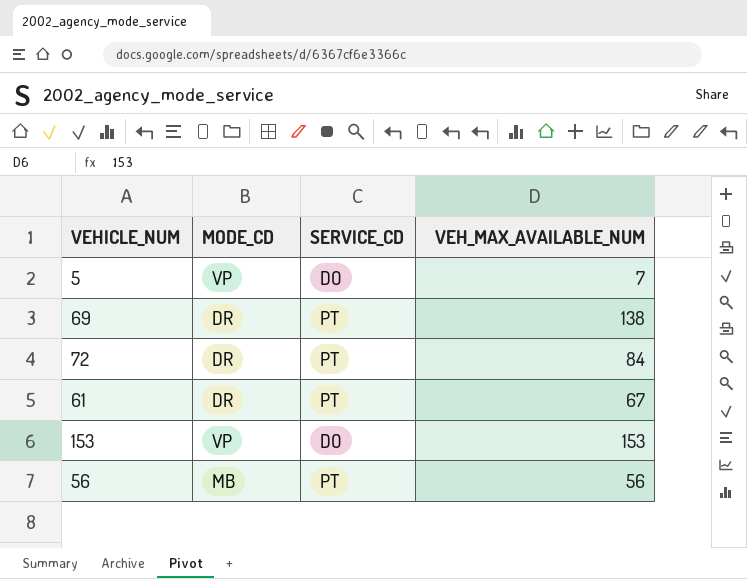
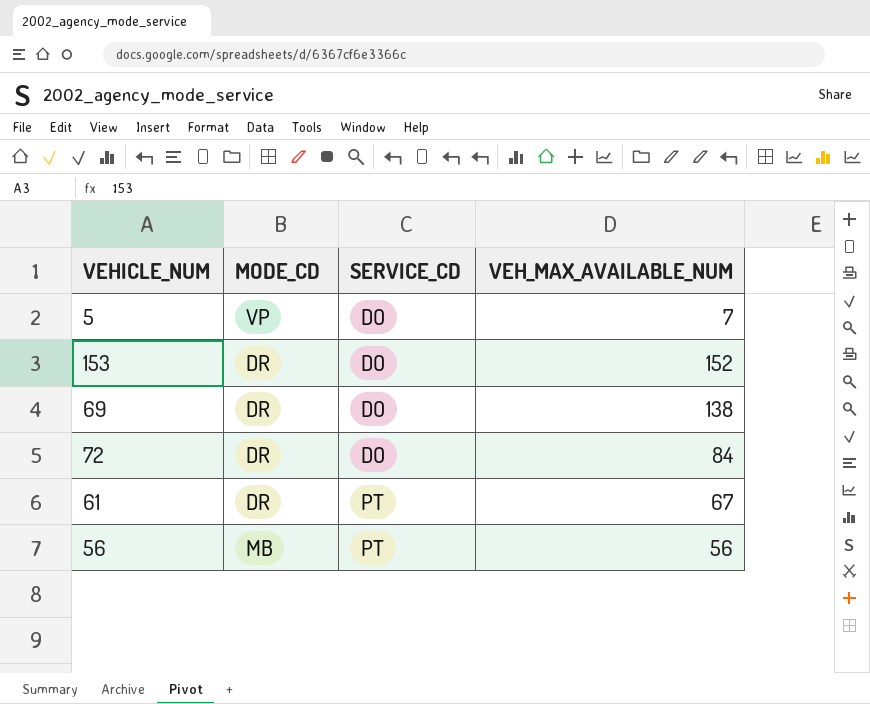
row order: none -> SERVICE_CD ascending
153 | MODE_CD: VP -> DR
153 | VEH_MAX_AVAILABLE_NUM: 153 -> 152
69 | SERVICE_CD: PT -> DO
72 | SERVICE_CD: PT -> DO

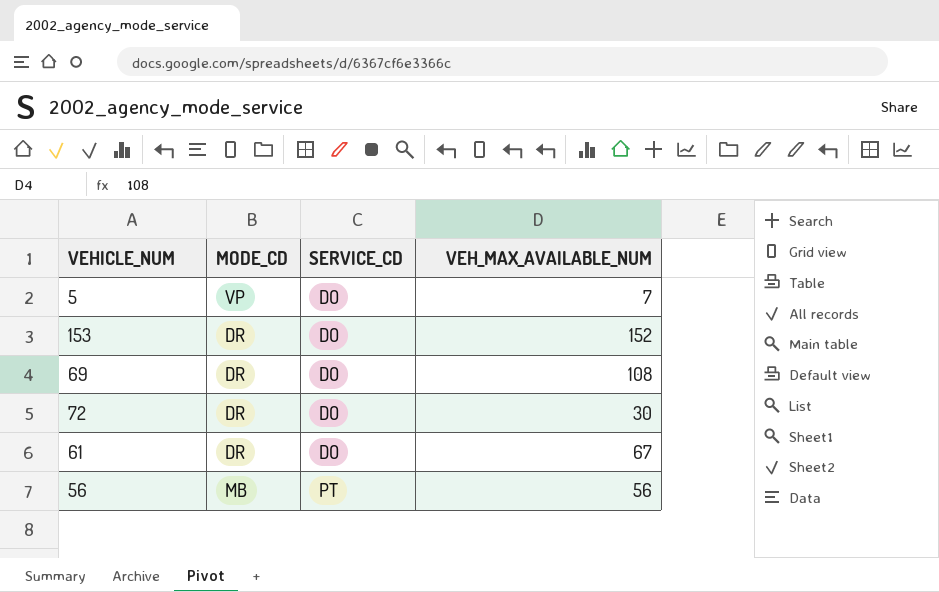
69 | VEH_MAX_AVAILABLE_NUM: 138 -> 108
72 | VEH_MAX_AVAILABLE_NUM: 84 -> 30
61 | SERVICE_CD: PT -> DO

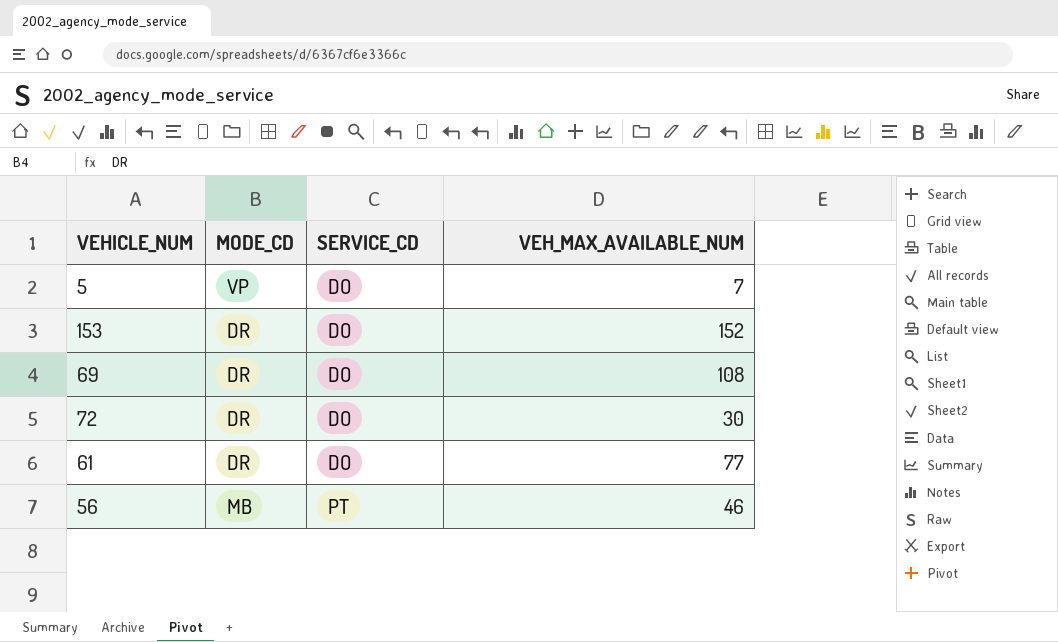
61 | VEH_MAX_AVAILABLE_NUM: 67 -> 77
56 | VEH_MAX_AVAILABLE_NUM: 56 -> 46

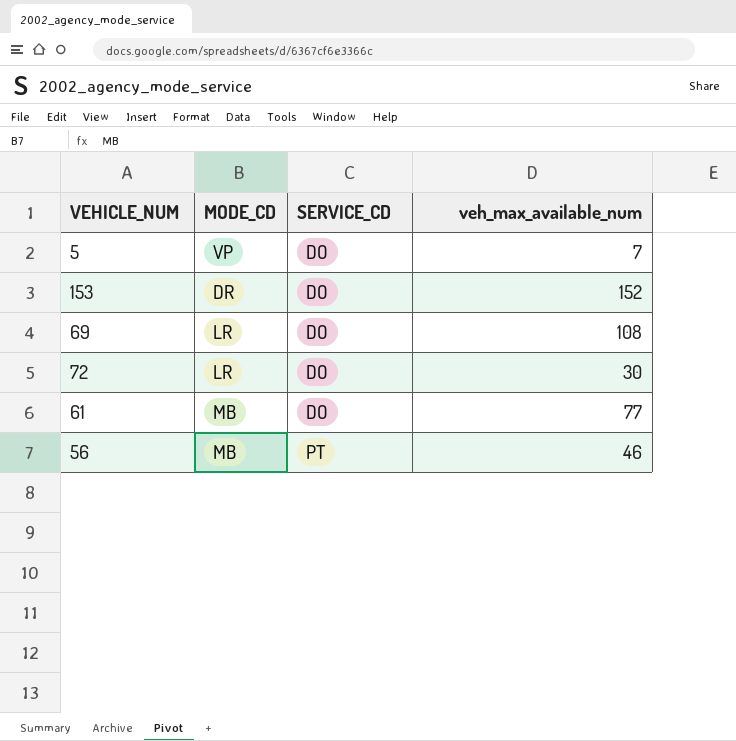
column name: VEH_MAX_AVAILABLE_NUM -> veh_max_available_num
69 | MODE_CD: DR -> LR
72 | MODE_CD: DR -> LR
61 | MODE_CD: DR -> MB

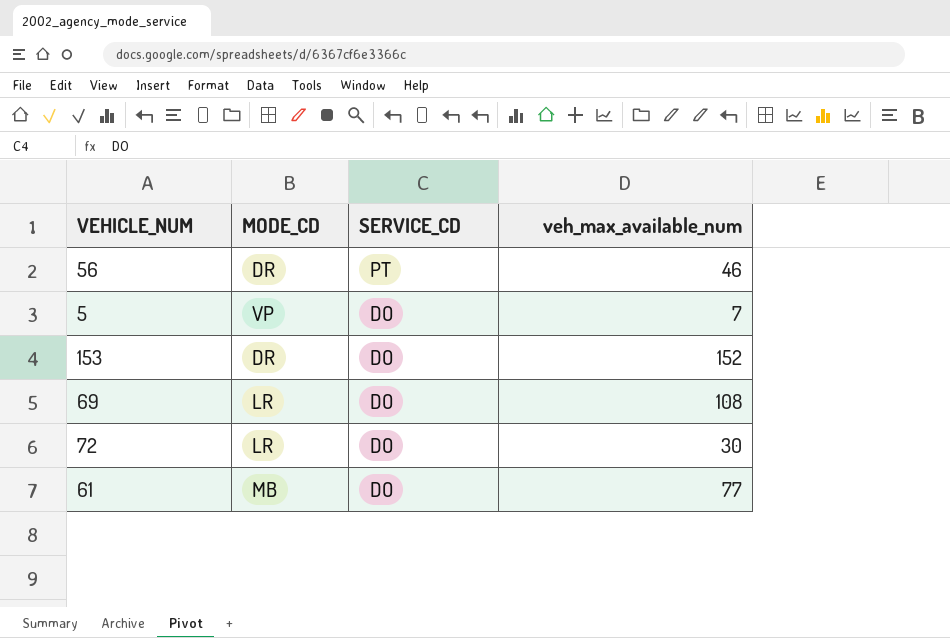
row order: SERVICE_CD ascending -> SERVICE_CD descending
56 | MODE_CD: MB -> DR

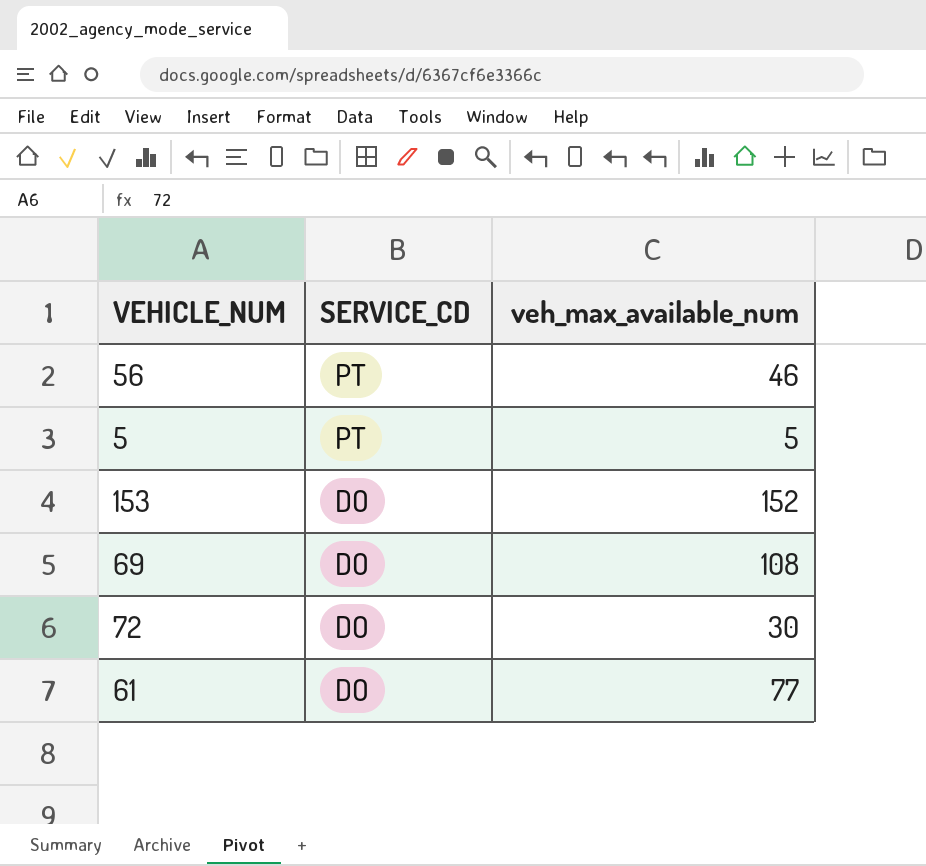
column MODE_CD | position: 2 -> none
5 | SERVICE_CD: DO -> PT
5 | veh_max_available_num: 7 -> 5

